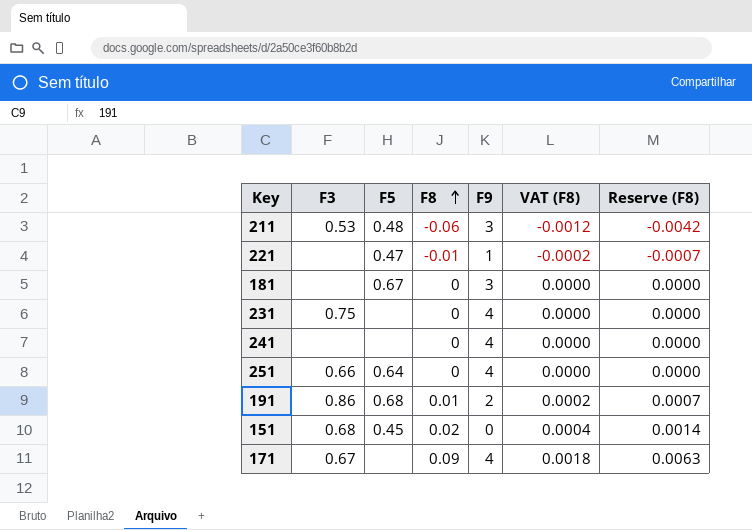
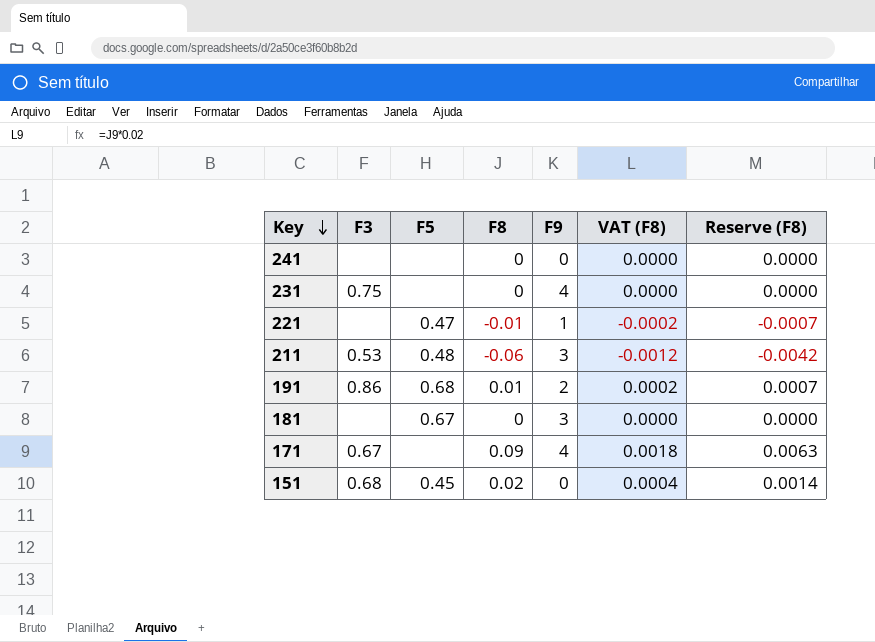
row order: F8 ascending -> Key descending
row 251: 0.66 | 0.64 | 0 | 4 | 0.0000 | 0.0000 -> none
241 | F9: 4 -> 0

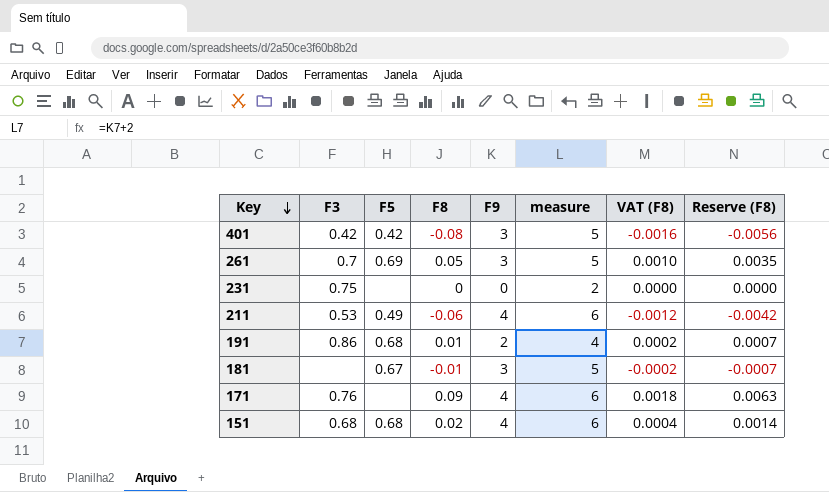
column measure | formula: none -> [F9] + 2
row 241: none | none | 0 | 0 | 0.0000 | 0.0000 -> none
row 221: none | 0.47 | -0.01 | 1 | -0.0002 | -0.0007 -> none
row 401: none -> 0.42 | 0.42 | -0.08 | 3 | 5 | -0.0016 | -0.0056
row 261: none -> 0.7 | 0.69 | 0.05 | 3 | 5 | 0.0010 | 0.0035
231 | F9: 4 -> 0
211 | F5: 0.48 -> 0.49
211 | F9: 3 -> 4
181 | F8: 0 -> -0.01
181 | VAT (F8): 0.0000 -> -0.0002
181 | Reserve (F8): 0.0000 -> -0.0007
171 | F3: 0.67 -> 0.76
151 | F5: 0.45 -> 0.68
151 | F9: 0 -> 4

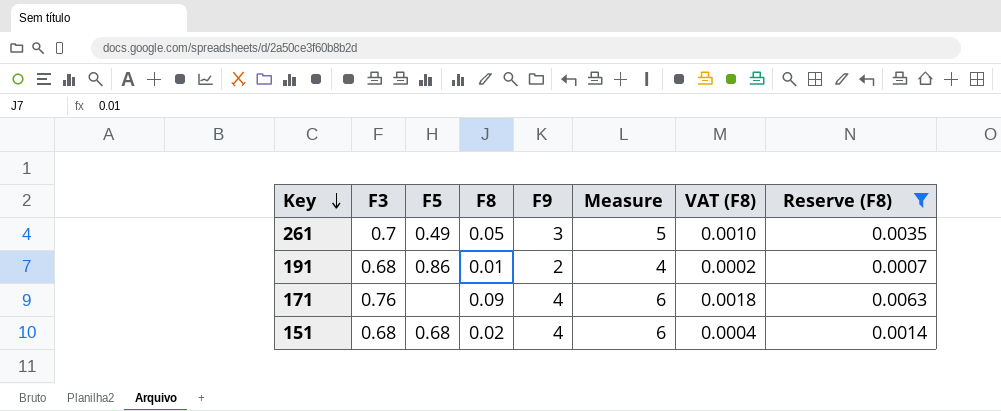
filter: none -> Reserve (F8) >= 0.0007
column name: measure -> Measure
261 | F5: 0.69 -> 0.49
191 | F3: 0.86 -> 0.68
191 | F5: 0.68 -> 0.86

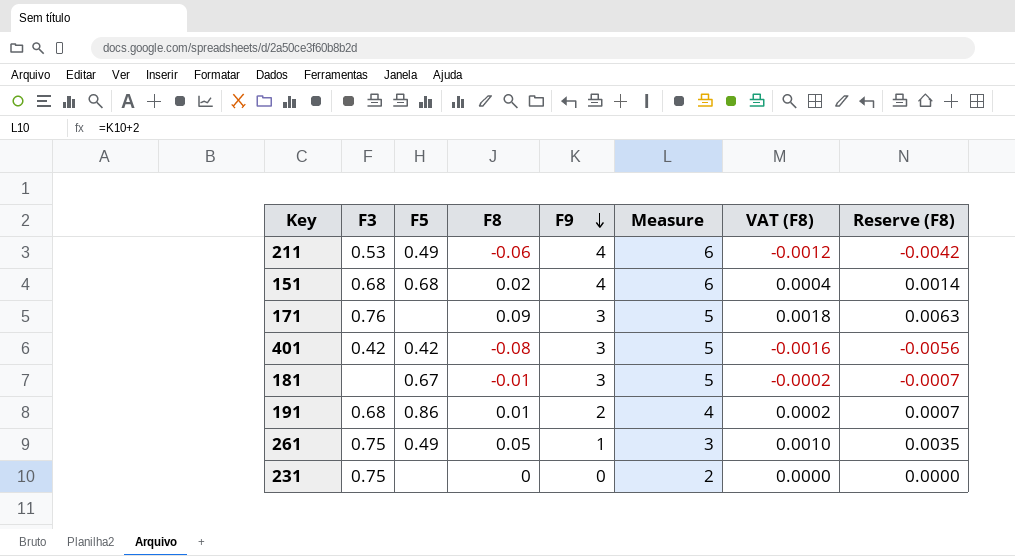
filter: Reserve (F8) >= 0.0007 -> none
row order: Key descending -> F9 descending
171 | F9: 4 -> 3
171 | Measure: 6 -> 5
261 | F3: 0.7 -> 0.75
261 | F9: 3 -> 1
261 | Measure: 5 -> 3

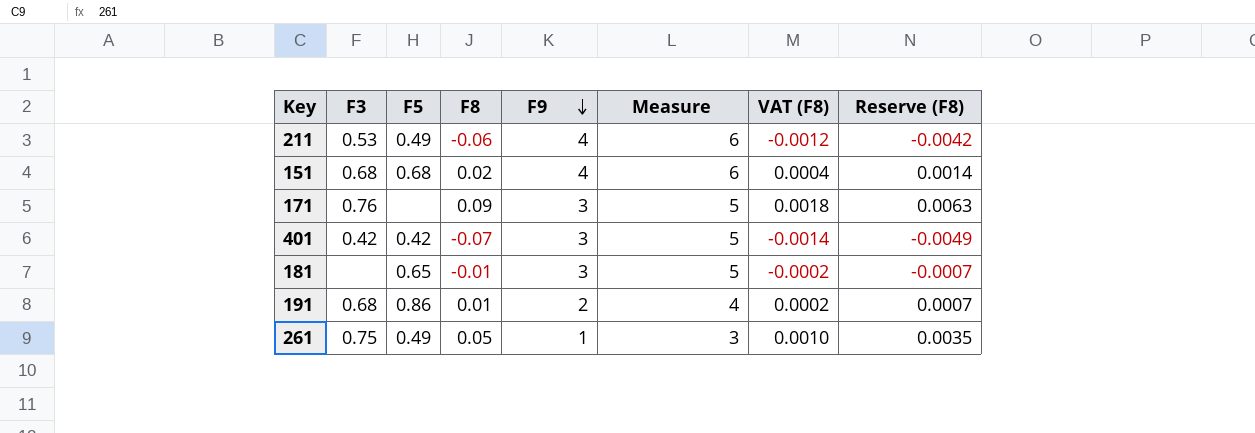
row 231: 0.75 | none | 0 | 0 | 2 | 0.0000 | 0.0000 -> none
401 | F8: -0.08 -> -0.07
401 | VAT (F8): -0.0016 -> -0.0014
401 | Reserve (F8): -0.0056 -> -0.0049
181 | F5: 0.67 -> 0.65

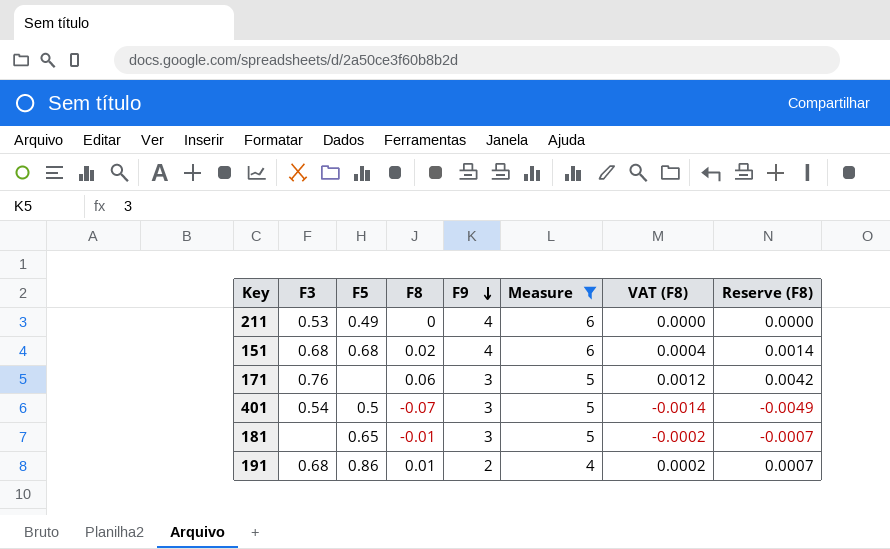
filter: none -> Measure != 3
211 | F8: -0.06 -> 0
211 | VAT (F8): -0.0012 -> 0.0000
211 | Reserve (F8): -0.0042 -> 0.0000
171 | F8: 0.09 -> 0.06
171 | VAT (F8): 0.0018 -> 0.0012
171 | Reserve (F8): 0.0063 -> 0.0042
401 | F3: 0.42 -> 0.54
401 | F5: 0.42 -> 0.5

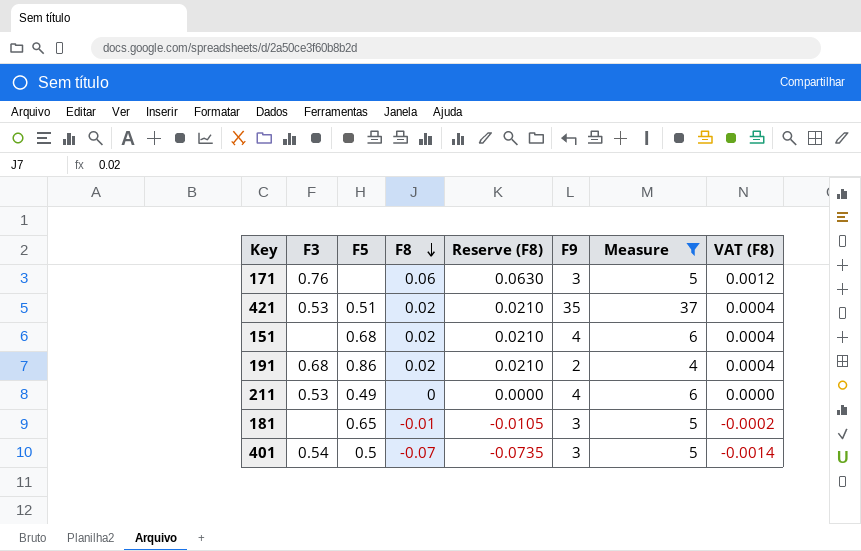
row order: F9 descending -> F8 descending
column Reserve (F8) | formula: [F8] * 0.07 -> [F8] * 1.05
column Reserve (F8) | position: 8 -> 5
row 421: none -> 0.53 | 0.51 | 0.02 | 0.0210 | 35 | 37 | 0.0004
151 | F3: 0.68 -> none
191 | F8: 0.01 -> 0.02
191 | VAT (F8): 0.0002 -> 0.0004

